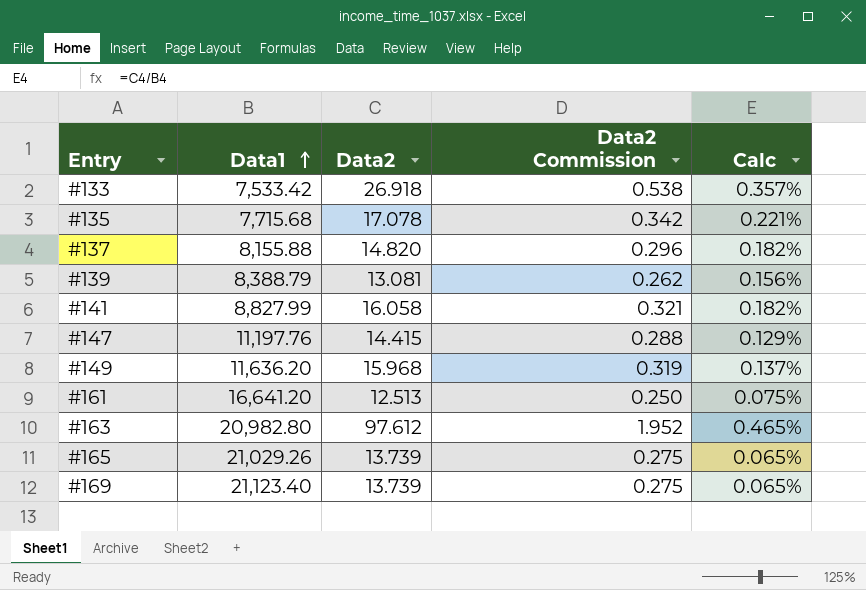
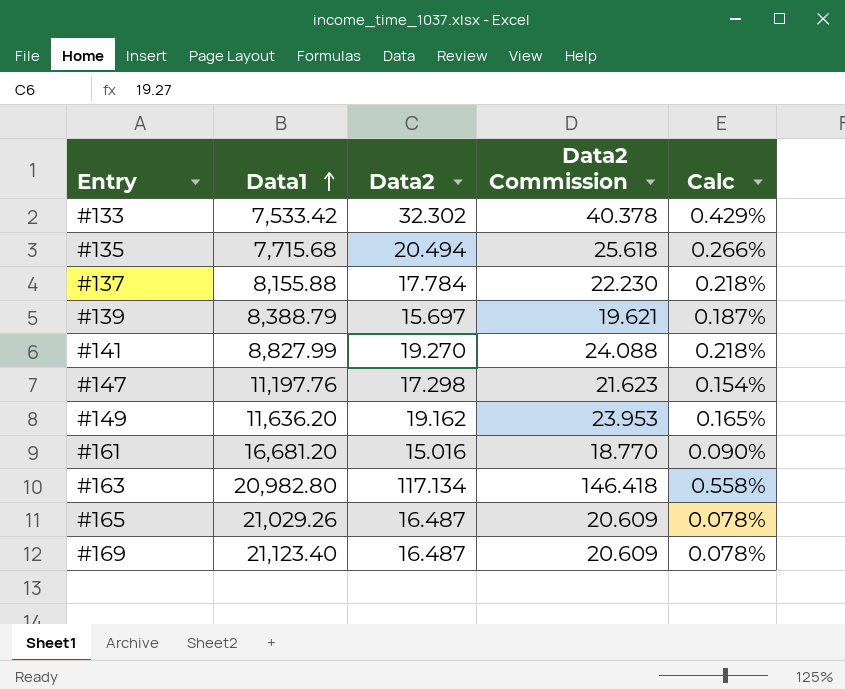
column Data2 Commission | formula: [Data2] * 0.02 -> [Data2] * 1.25
#133 | Data2: 26.918 -> 32.302
#133 | Calc: 0.357% -> 0.429%
#135 | Data2: 17.078 -> 20.494
#135 | Calc: 0.221% -> 0.266%
#137 | Data2: 14.820 -> 17.784
#137 | Calc: 0.182% -> 0.218%
#139 | Data2: 13.081 -> 15.697
#139 | Calc: 0.156% -> 0.187%
#141 | Data2: 16.058 -> 19.270
#141 | Calc: 0.182% -> 0.218%
#147 | Data2: 14.415 -> 17.298
#147 | Calc: 0.129% -> 0.154%
#149 | Data2: 15.968 -> 19.162
#149 | Calc: 0.137% -> 0.165%
#161 | Data1: 16,641.20 -> 16,681.20
#161 | Data2: 12.513 -> 15.016
#161 | Calc: 0.075% -> 0.090%
#163 | Data2: 97.612 -> 117.134
#163 | Calc: 0.465% -> 0.558%
#165 | Data2: 13.739 -> 16.487
#165 | Calc: 0.065% -> 0.078%
#169 | Data2: 13.739 -> 16.487
#169 | Calc: 0.065% -> 0.078%

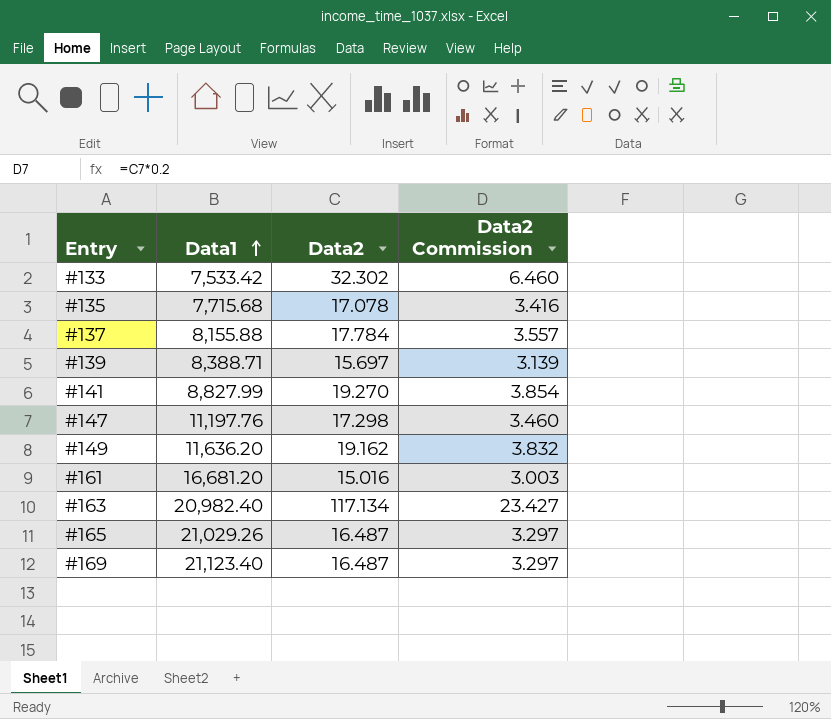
column Calc | formula: [Data2] / [Data1] -> none
column Data2 Commission | formula: [Data2] * 1.25 -> [Data2] * 0.2
#135 | Data2: 20.494 -> 17.078
#139 | Data1: 8,388.79 -> 8,388.71
#163 | Data1: 20,982.80 -> 20,982.40

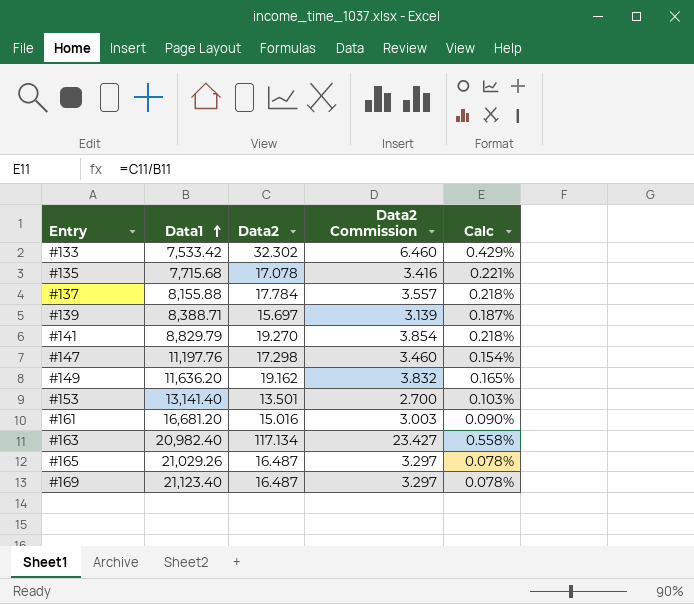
column Calc | formula: none -> [Data2] / [Data1]
#141 | Data1: 8,827.99 -> 8,829.79
row #153: none -> 13,141.40 | 13.501 | 2.700 | 0.103%

